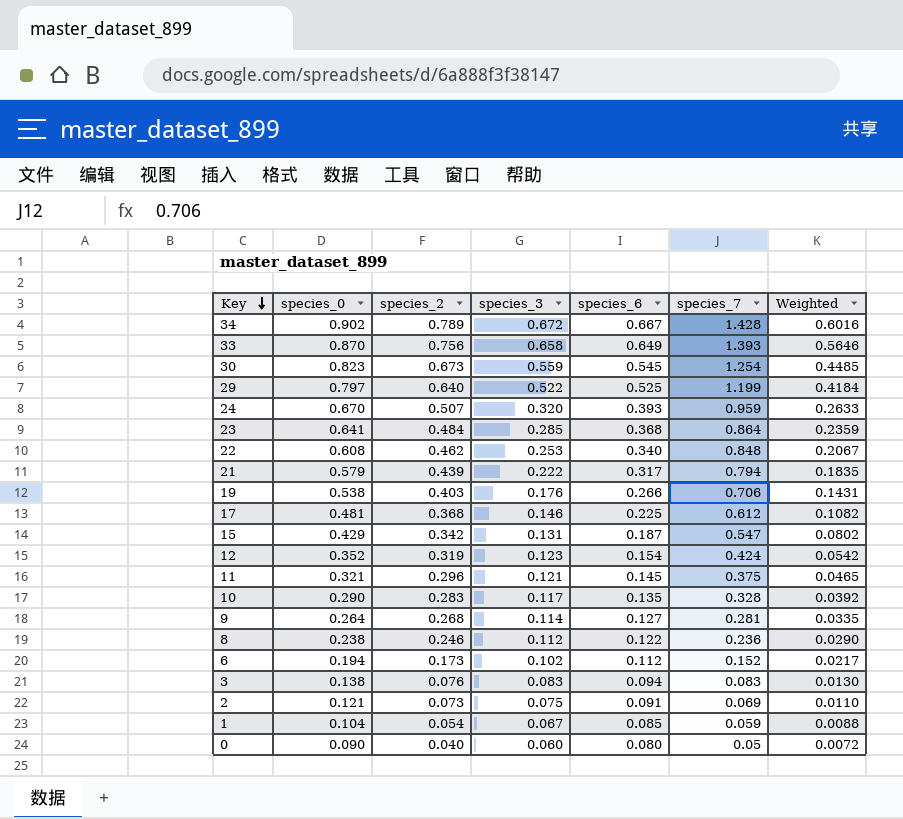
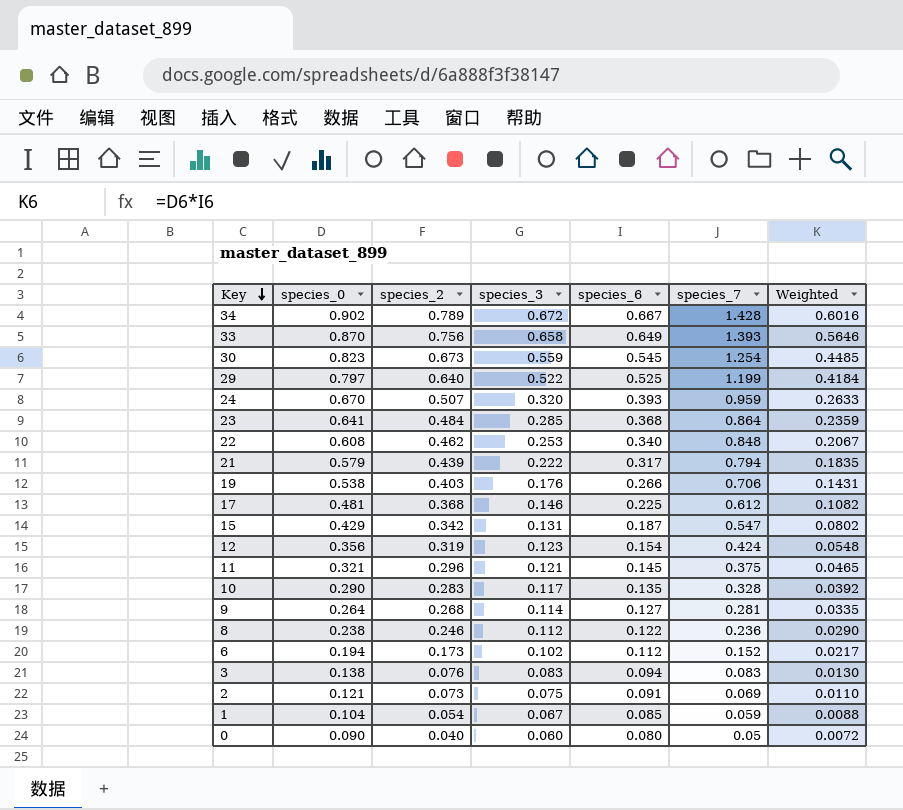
12 | species_0: 0.352 -> 0.356
12 | Weighted: 0.0542 -> 0.0548

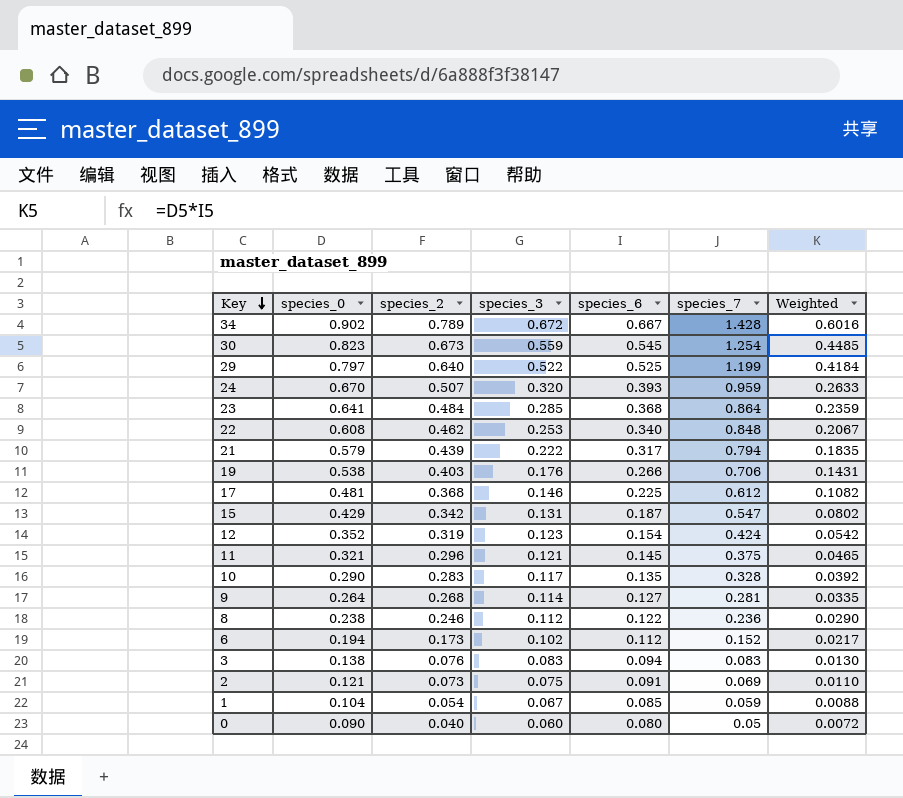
row 33: 0.870 | 0.756 | 0.658 | 0.649 | 1.393 | 0.5646 -> none
12 | species_0: 0.356 -> 0.352
12 | Weighted: 0.0548 -> 0.0542

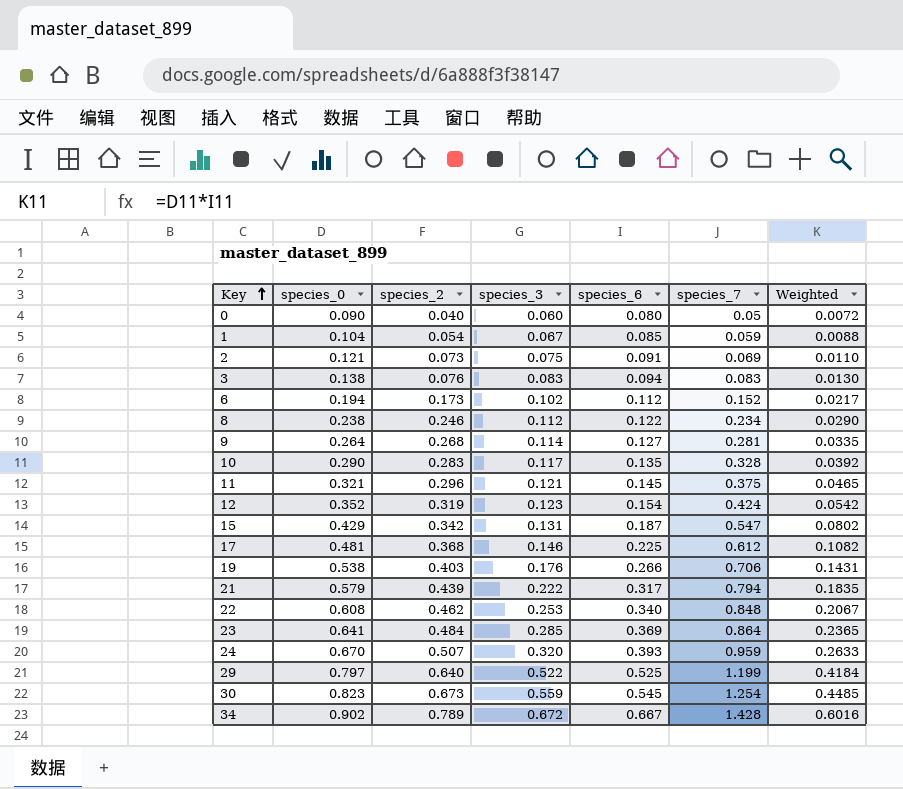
row order: Key descending -> Key ascending
8 | species_7: 0.236 -> 0.234
23 | species_6: 0.368 -> 0.369
23 | Weighted: 0.2359 -> 0.2365

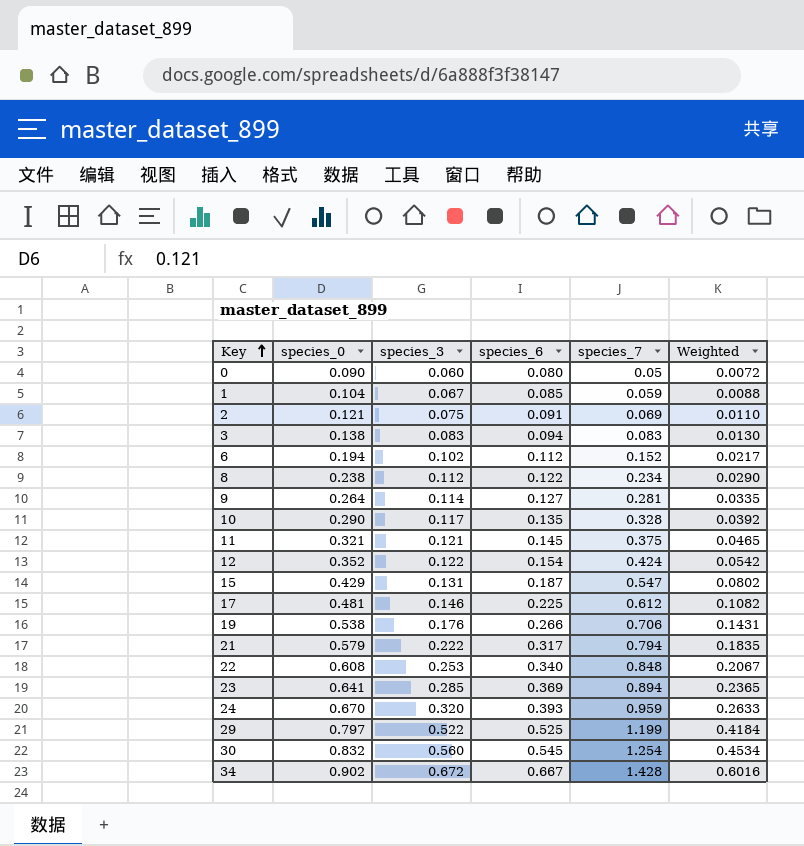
column species_2 | position: 3 -> none
12 | species_3: 0.123 -> 0.122
23 | species_7: 0.864 -> 0.894
30 | species_0: 0.823 -> 0.832
30 | species_3: 0.559 -> 0.560
30 | Weighted: 0.4485 -> 0.4534

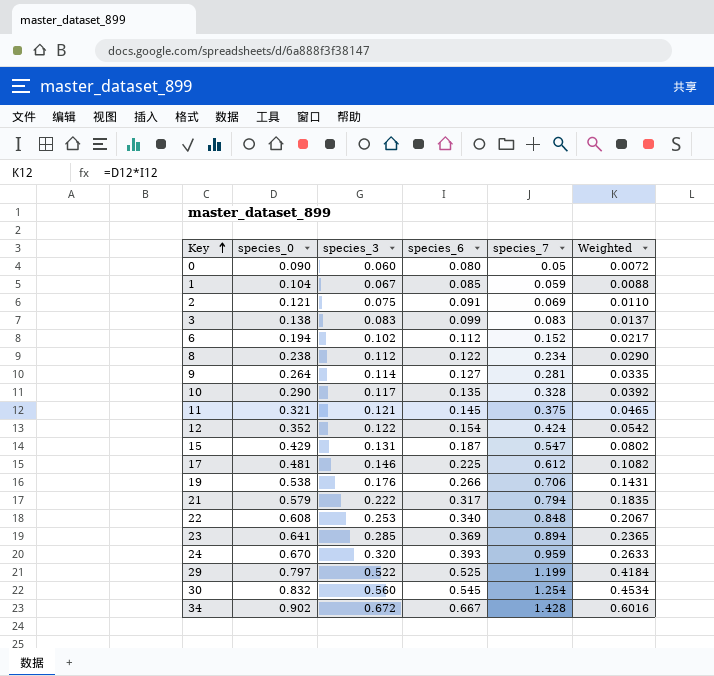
3 | species_6: 0.094 -> 0.099
3 | Weighted: 0.0130 -> 0.0137

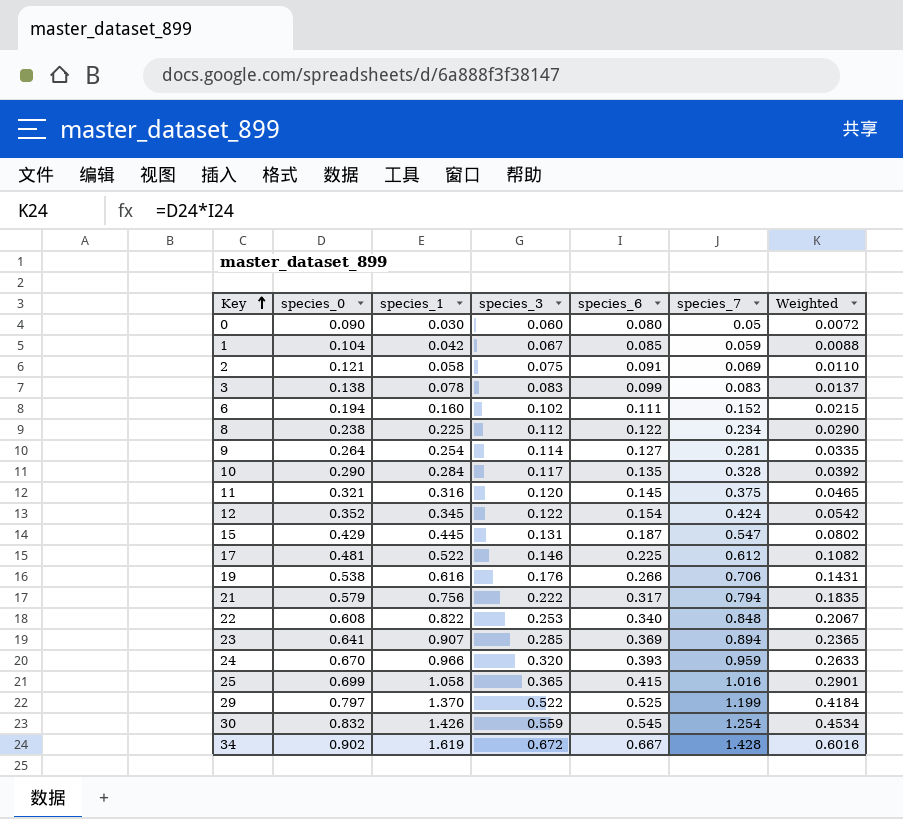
column species_1 | position: none -> 3
6 | species_6: 0.112 -> 0.111
6 | Weighted: 0.0217 -> 0.0215
11 | species_3: 0.121 -> 0.120
row 25: none -> 0.699 | 1.058 | 0.365 | 0.415 | 1.016 | 0.2901
30 | species_3: 0.560 -> 0.559

